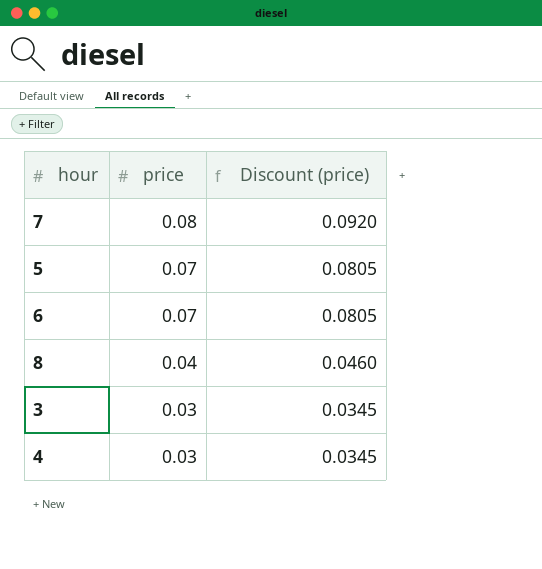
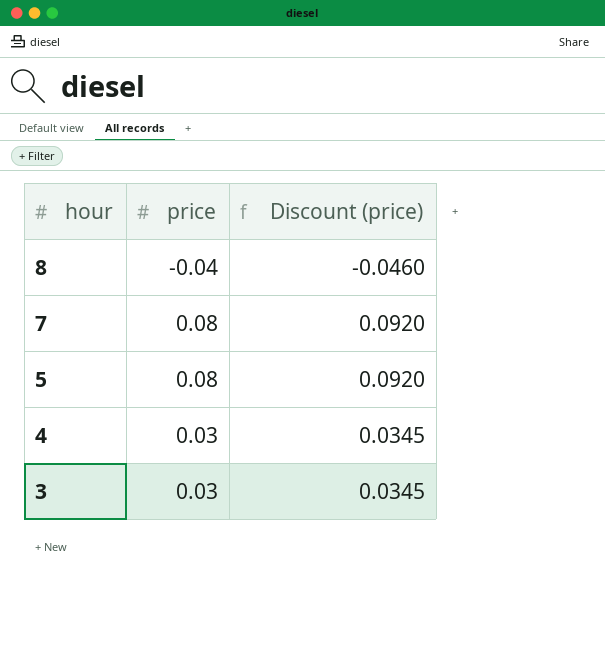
row order: price descending -> hour descending
row 6: 0.07 | 0.0805 -> none
8 | price: 0.04 -> -0.04
8 | Discount (price): 0.0460 -> -0.0460
5 | price: 0.07 -> 0.08
5 | Discount (price): 0.0805 -> 0.0920

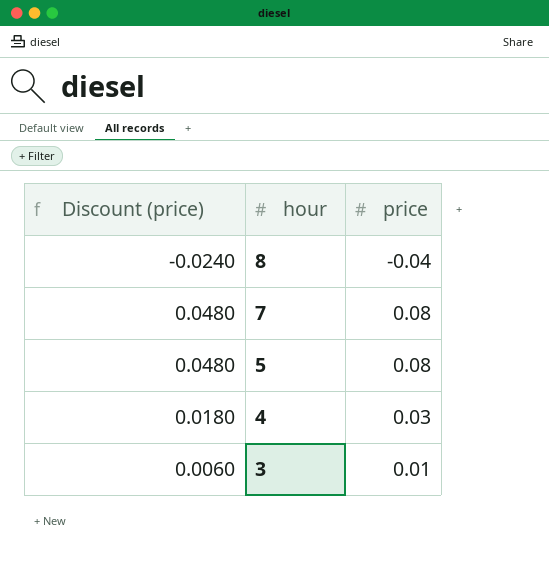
column Discount (price) | formula: [price] * 1.15 -> [price] * 0.6
column Discount (price) | position: 3 -> 1
3 | price: 0.03 -> 0.01

